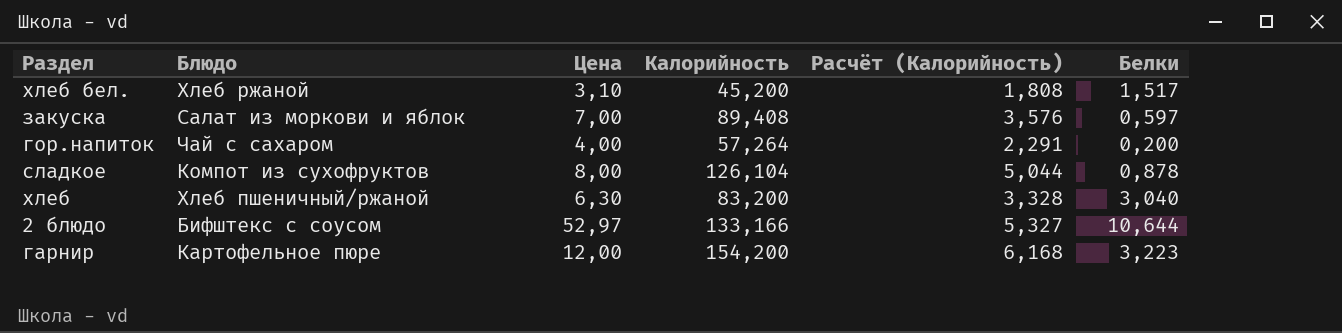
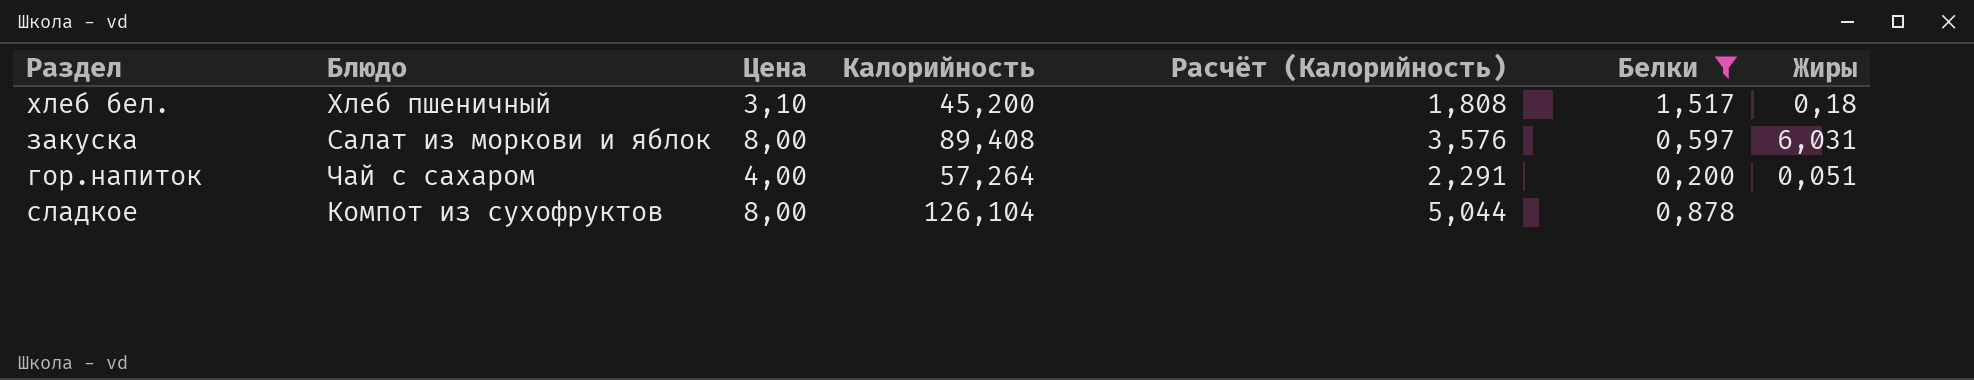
filter: none -> Белки <= 1,517
column Жиры | position: none -> 7
хлеб бел. | Блюдо: Хлеб ржаной -> Хлеб пшеничный
закуска | Цена: 7,00 -> 8,00

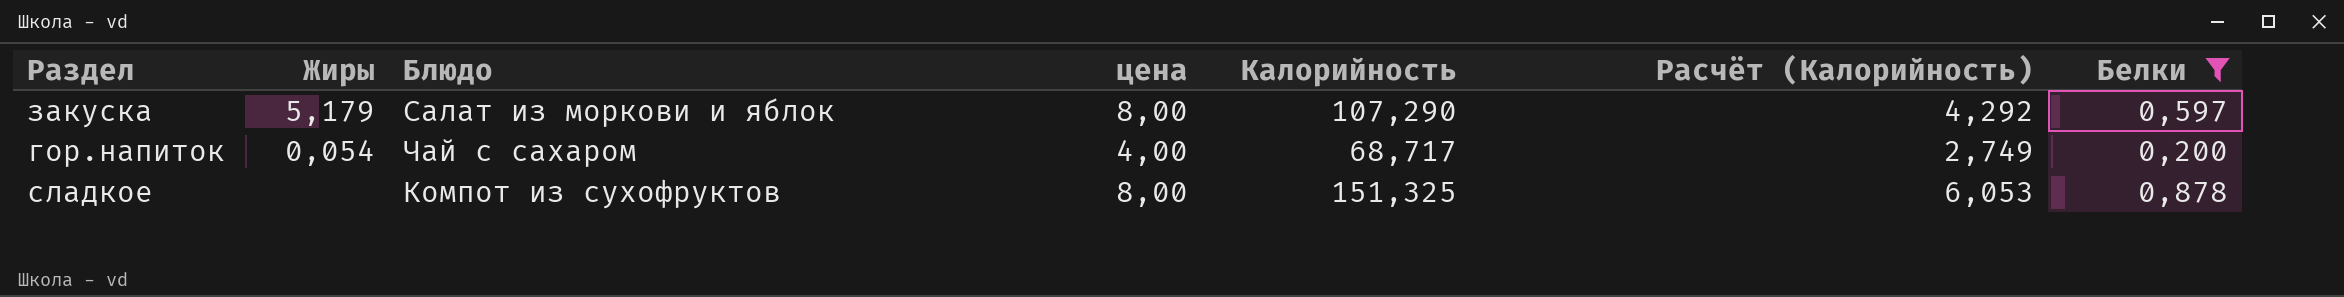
column Жиры | position: 7 -> 2
column name: Цена -> цена
row хлеб бел.: Хлеб пшеничный | 3,10 | 45,200 | 1,808 | 1,517 | 0,18 -> none
закуска | Жиры: 6,031 -> 5,179
закуска | Калорийность: 89,408 -> 107,290
закуска | Расчёт (Калорийность): 3,576 -> 4,292
гор.напиток | Жиры: 0,051 -> 0,054
гор.напиток | Калорийность: 57,264 -> 68,717
гор.напиток | Расчёт (Калорийность): 2,291 -> 2,749
сладкое | Калорийность: 126,104 -> 151,325
сладкое | Расчёт (Калорийность): 5,044 -> 6,053

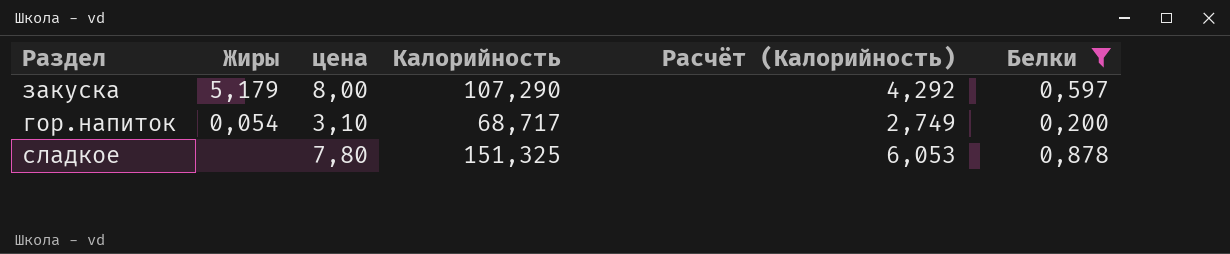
column Блюдо | position: 3 -> none
гор.напиток | цена: 4,00 -> 3,10
сладкое | цена: 8,00 -> 7,80

